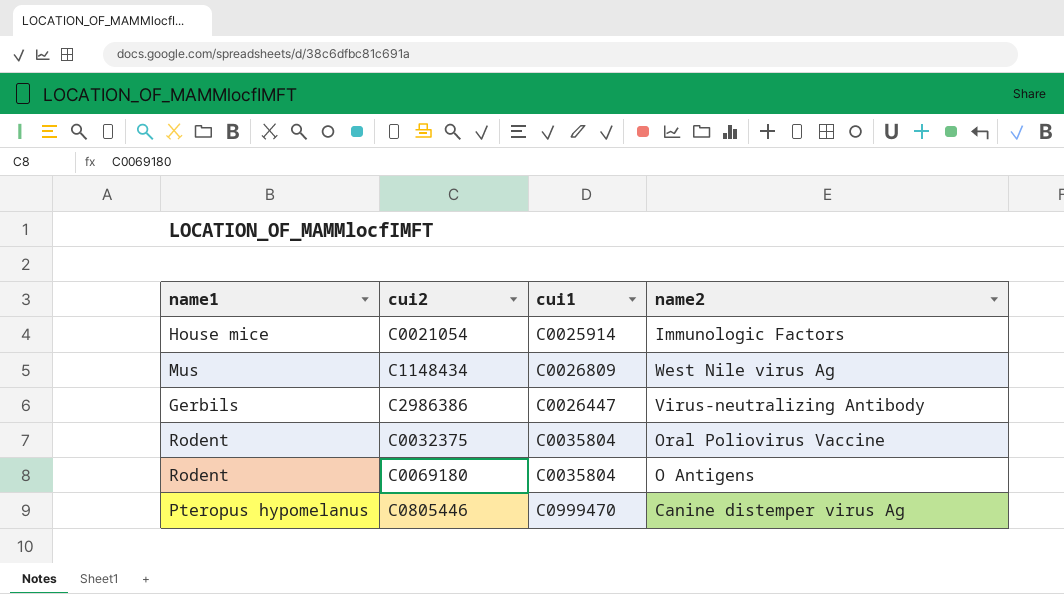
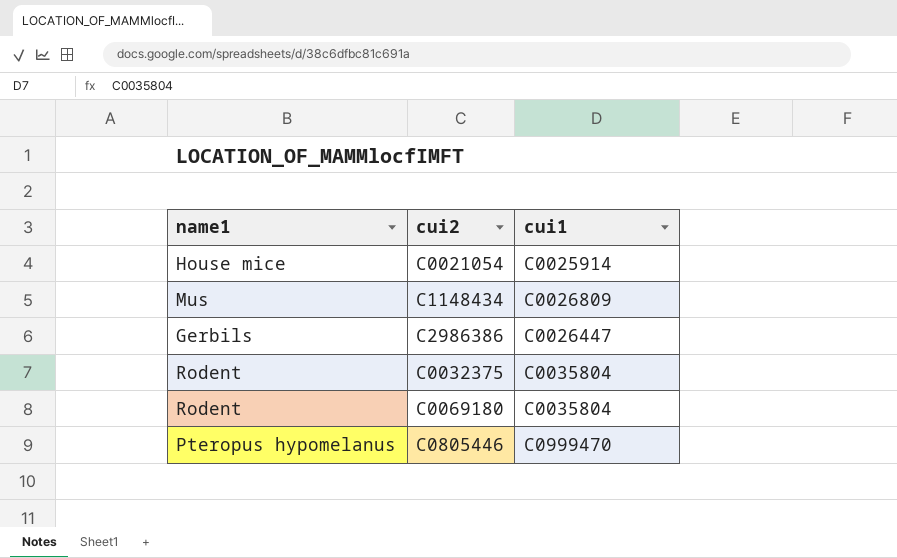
column name2 | position: 4 -> none

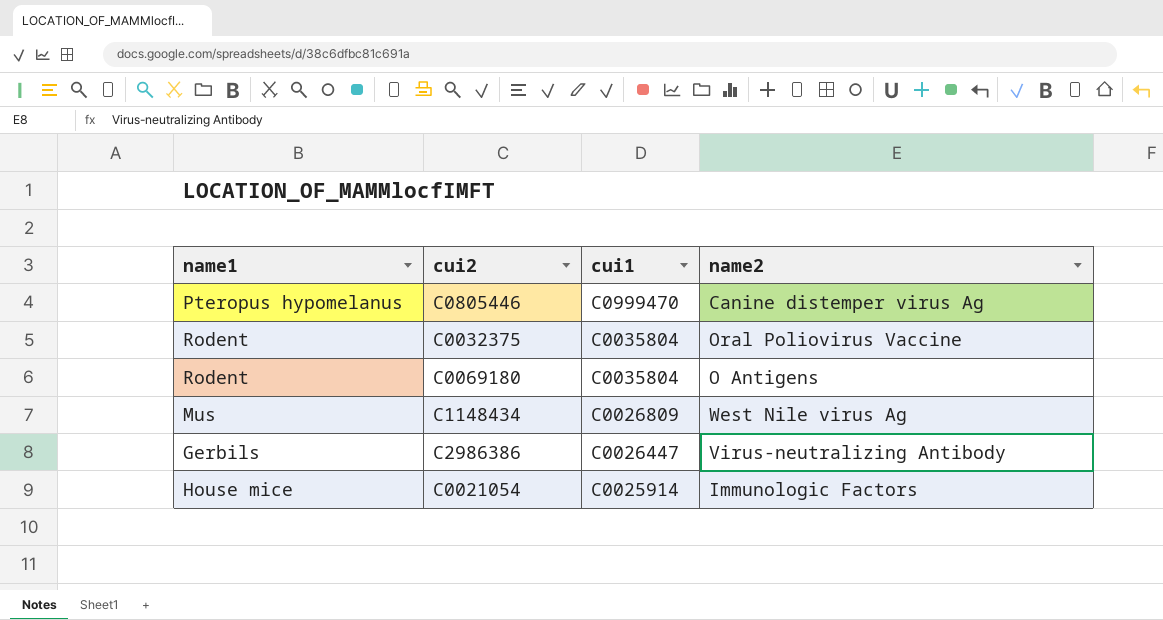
row order: none -> cui1 descending
column name2 | position: none -> 4

